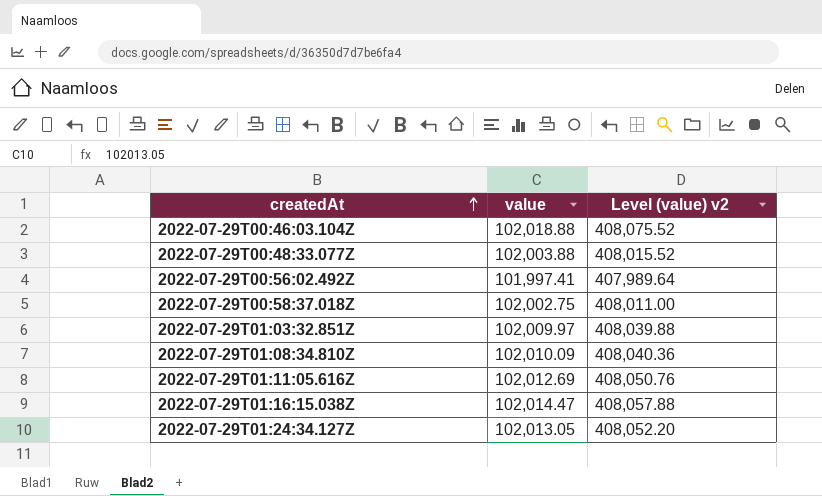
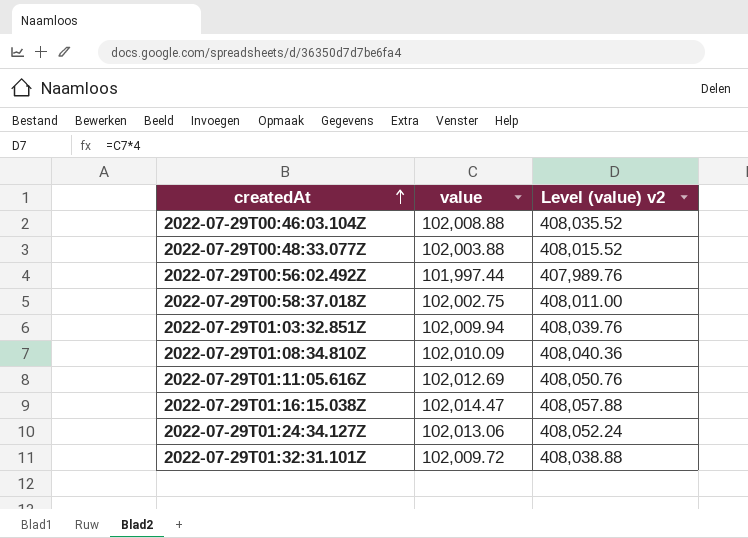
2022-07-29T00:46:03.104Z | value: 102,018.88 -> 102,008.88
2022-07-29T00:46:03.104Z | Level (value) v2: 408,075.52 -> 408,035.52
2022-07-29T00:56:02.492Z | value: 101,997.41 -> 101,997.44
2022-07-29T00:56:02.492Z | Level (value) v2: 407,989.64 -> 407,989.76
2022-07-29T01:03:32.851Z | value: 102,009.97 -> 102,009.94
2022-07-29T01:03:32.851Z | Level (value) v2: 408,039.88 -> 408,039.76
2022-07-29T01:24:34.127Z | value: 102,013.05 -> 102,013.06
2022-07-29T01:24:34.127Z | Level (value) v2: 408,052.20 -> 408,052.24
row 2022-07-29T01:32:31.101Z: none -> 102,009.72 | 408,038.88

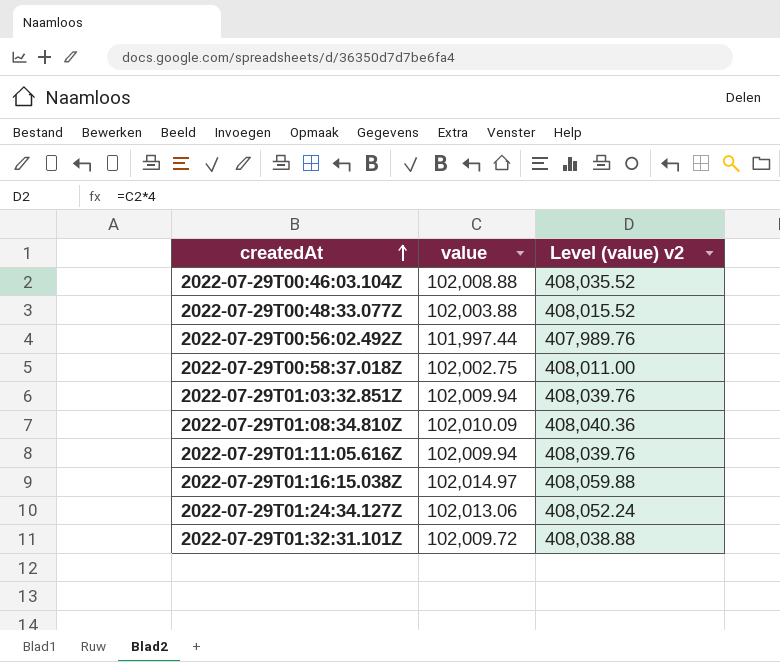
2022-07-29T01:11:05.616Z | value: 102,012.69 -> 102,009.94
2022-07-29T01:11:05.616Z | Level (value) v2: 408,050.76 -> 408,039.76
2022-07-29T01:16:15.038Z | value: 102,014.47 -> 102,014.97
2022-07-29T01:16:15.038Z | Level (value) v2: 408,057.88 -> 408,059.88

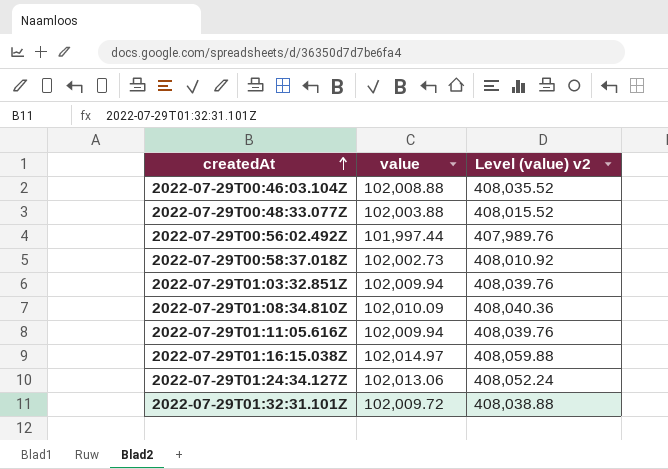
2022-07-29T00:58:37.018Z | value: 102,002.75 -> 102,002.73
2022-07-29T00:58:37.018Z | Level (value) v2: 408,011.00 -> 408,010.92

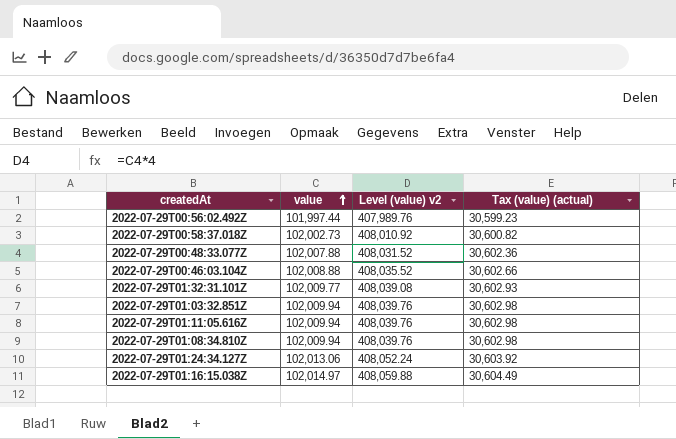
row order: createdAt ascending -> value ascending
column Tax (value) (actual) | formula: none -> [value] * 0.3
2022-07-29T00:48:33.077Z | value: 102,003.88 -> 102,007.88
2022-07-29T00:48:33.077Z | Level (value) v2: 408,015.52 -> 408,031.52
2022-07-29T01:32:31.101Z | value: 102,009.72 -> 102,009.77
2022-07-29T01:32:31.101Z | Level (value) v2: 408,038.88 -> 408,039.08
2022-07-29T01:08:34.810Z | value: 102,010.09 -> 102,009.94
2022-07-29T01:08:34.810Z | Level (value) v2: 408,040.36 -> 408,039.76

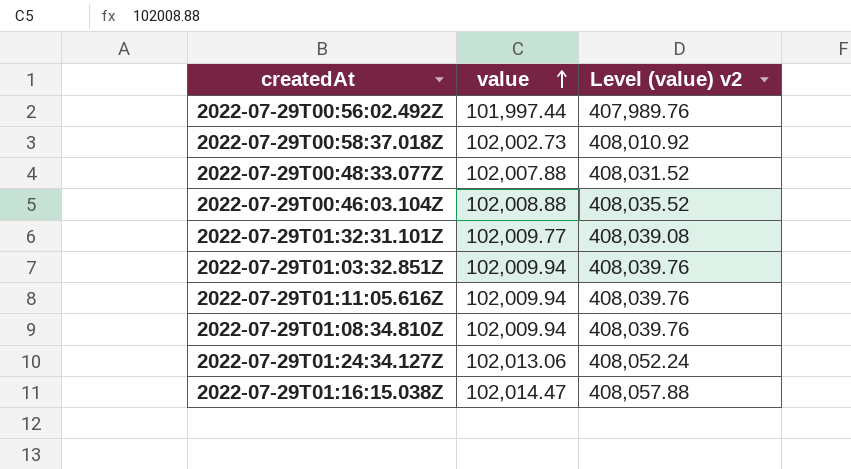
column Tax (value) (actual) | formula: [value] * 0.3 -> none
2022-07-29T01:16:15.038Z | value: 102,014.97 -> 102,014.47
2022-07-29T01:16:15.038Z | Level (value) v2: 408,059.88 -> 408,057.88

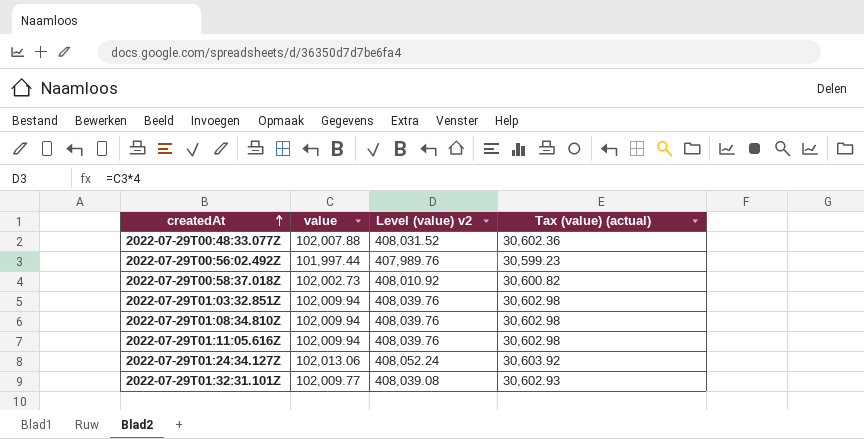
row order: value ascending -> createdAt ascending
column Tax (value) (actual) | formula: none -> [value] * 0.3
row 2022-07-29T00:46:03.104Z: 102,008.88 | 408,035.52 -> none
row 2022-07-29T01:16:15.038Z: 102,014.47 | 408,057.88 -> none

